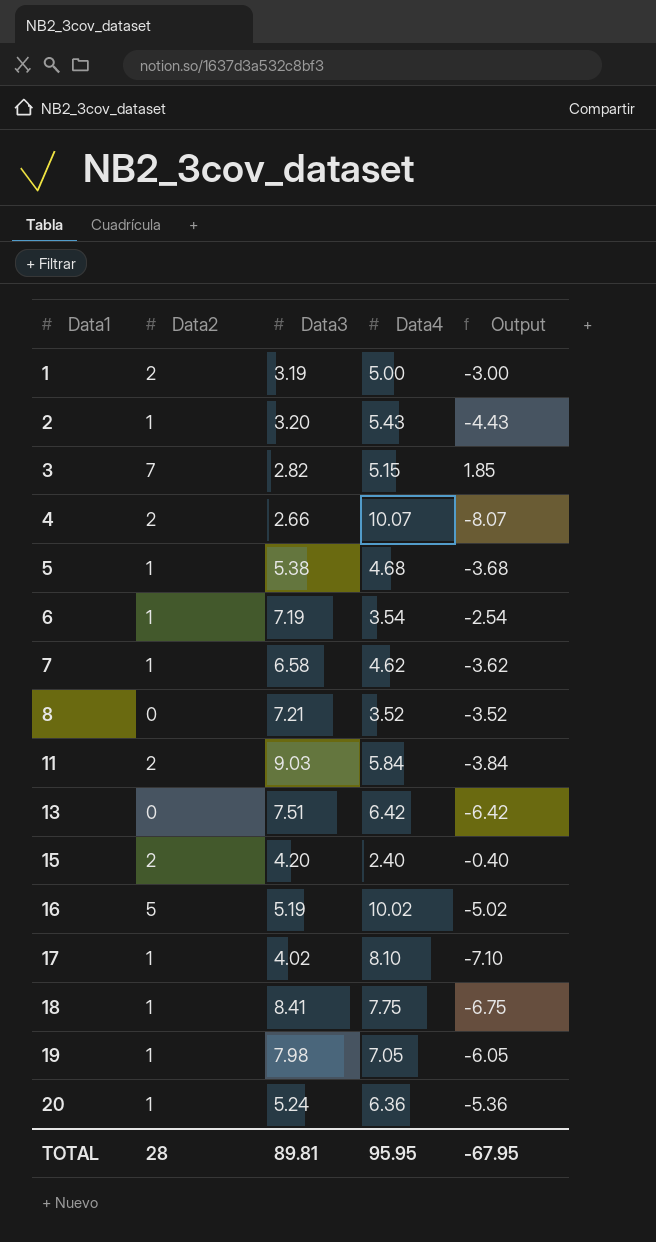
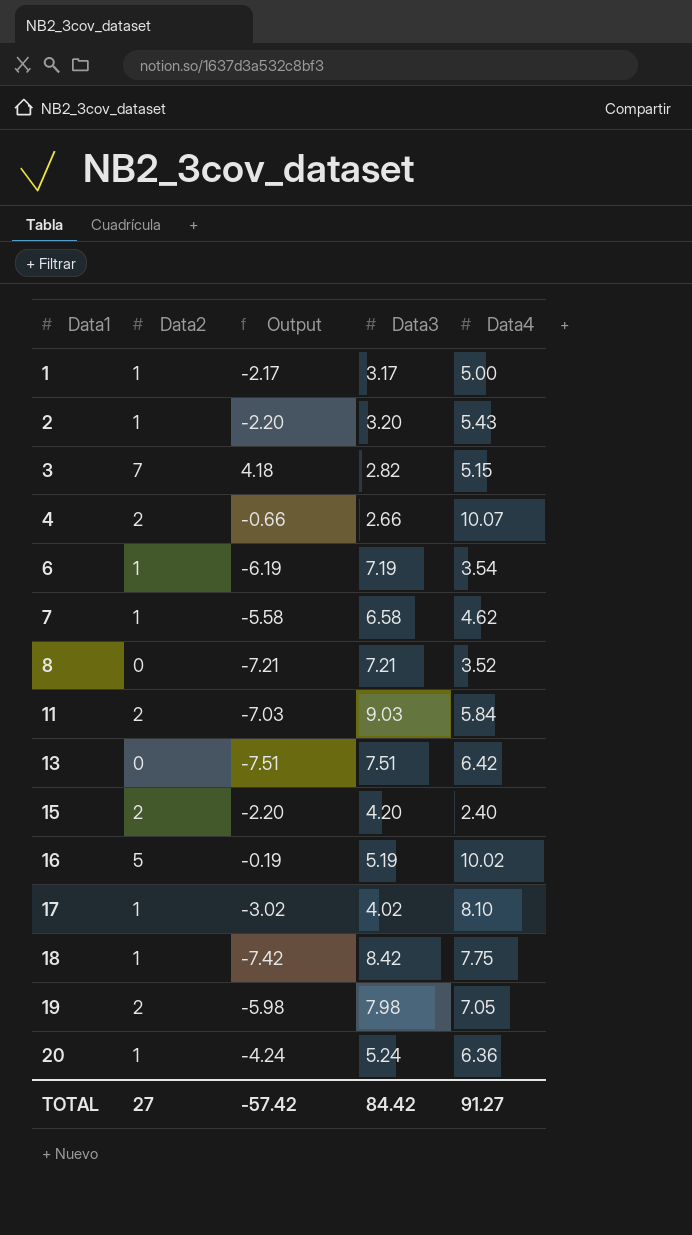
column Output | formula: [Data2] - [Data4] -> [Data2] - [Data3]
column Output | position: 5 -> 3
row 5: 1 | 5.38 | 4.68 | -3.68 -> none
1 | Data2: 2 -> 1
1 | Data3: 3.19 -> 3.17
18 | Data3: 8.41 -> 8.42
19 | Data2: 1 -> 2
TOTAL | Data2: 28 -> 27
TOTAL | Output: -67.95 -> -57.42
TOTAL | Data3: 89.81 -> 84.42
TOTAL | Data4: 95.95 -> 91.27

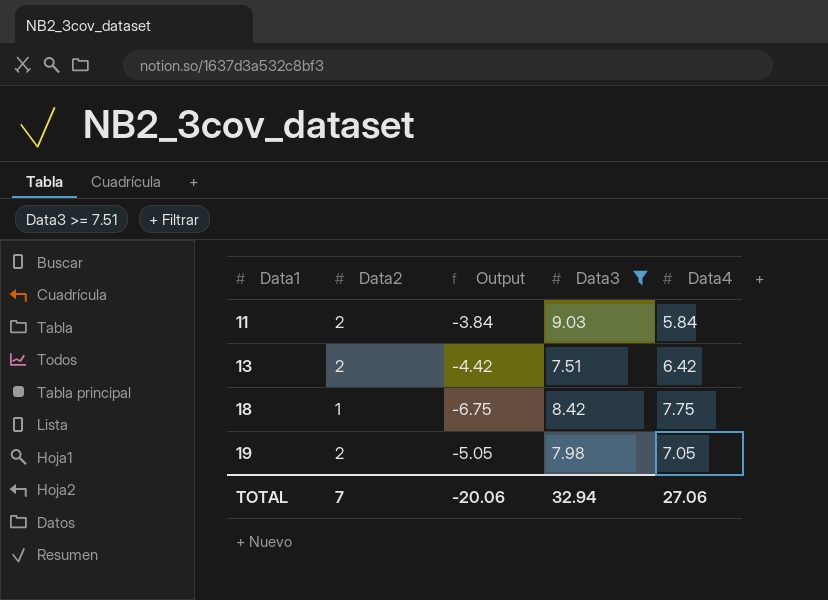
filter: none -> Data3 >= 7.51
column Output | formula: [Data2] - [Data3] -> [Data2] - [Data4]
13 | Data2: 0 -> 2
TOTAL | Data2: 27 -> 7
TOTAL | Output: -57.42 -> -20.06
TOTAL | Data3: 84.42 -> 32.94
TOTAL | Data4: 91.27 -> 27.06

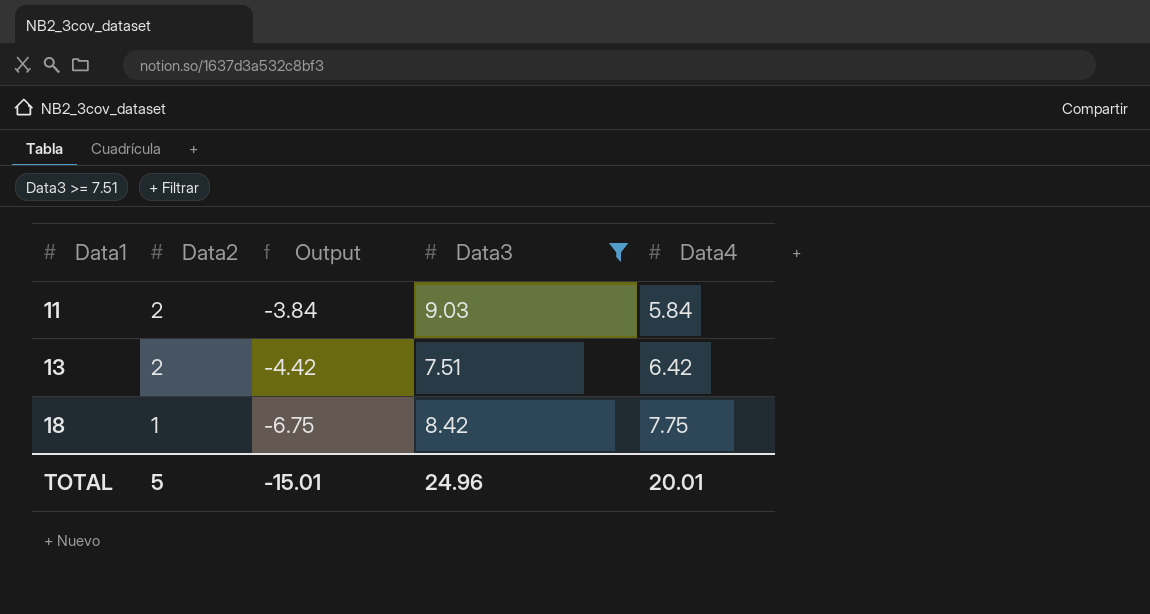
row 19: 2 | -5.05 | 7.98 | 7.05 -> none
TOTAL | Data2: 7 -> 5
TOTAL | Output: -20.06 -> -15.01
TOTAL | Data3: 32.94 -> 24.96
TOTAL | Data4: 27.06 -> 20.01

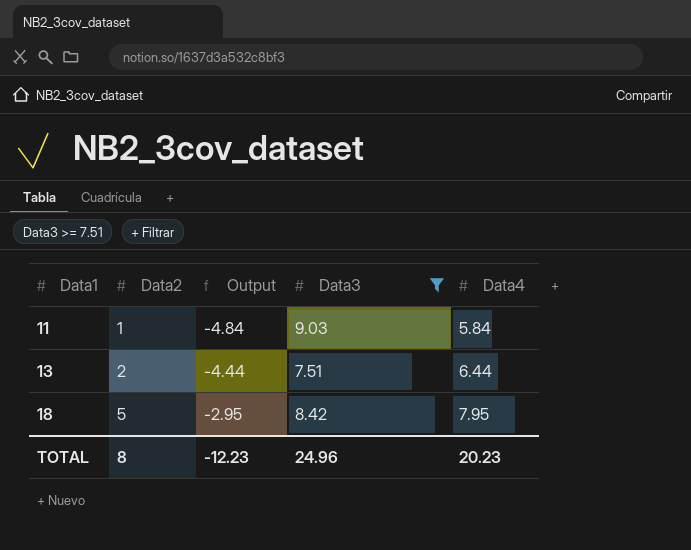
11 | Data2: 2 -> 1
11 | Output: -3.84 -> -4.84
13 | Output: -4.42 -> -4.44
13 | Data4: 6.42 -> 6.44
18 | Data2: 1 -> 5
18 | Output: -6.75 -> -2.95
18 | Data4: 7.75 -> 7.95
TOTAL | Data2: 5 -> 8
TOTAL | Output: -15.01 -> -12.23
TOTAL | Data4: 20.01 -> 20.23

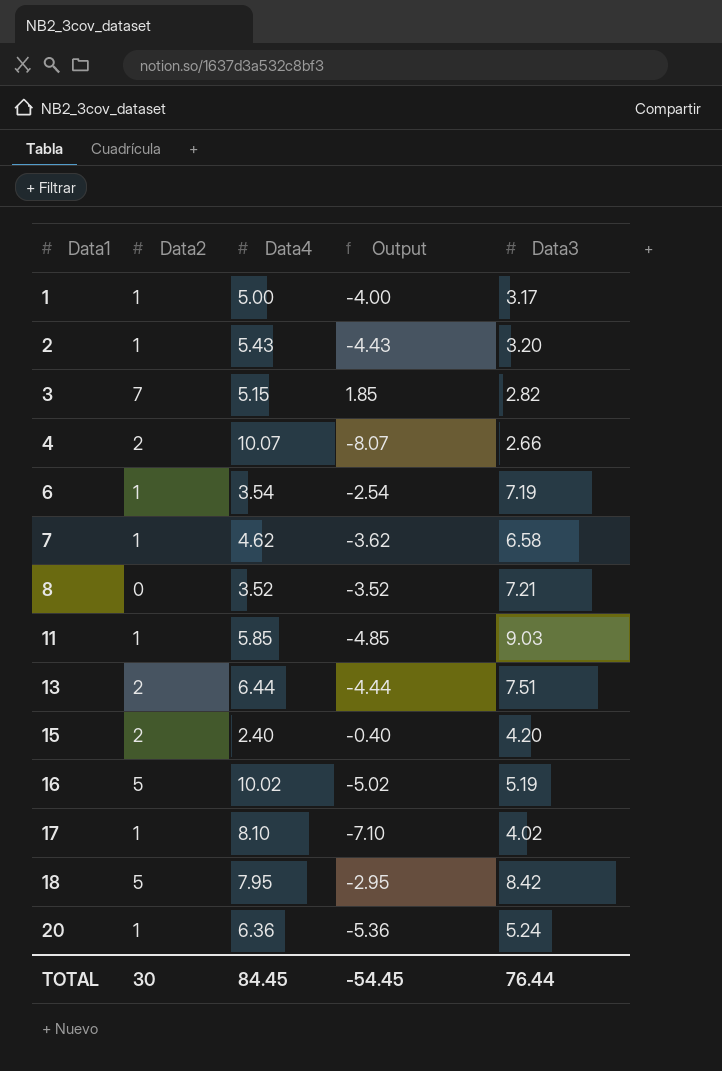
filter: Data3 >= 7.51 -> none
column Data4 | position: 5 -> 3
11 | Data4: 5.84 -> 5.85
11 | Output: -4.84 -> -4.85
TOTAL | Data2: 8 -> 30
TOTAL | Data4: 20.23 -> 84.45
TOTAL | Output: -12.23 -> -54.45
TOTAL | Data3: 24.96 -> 76.44

